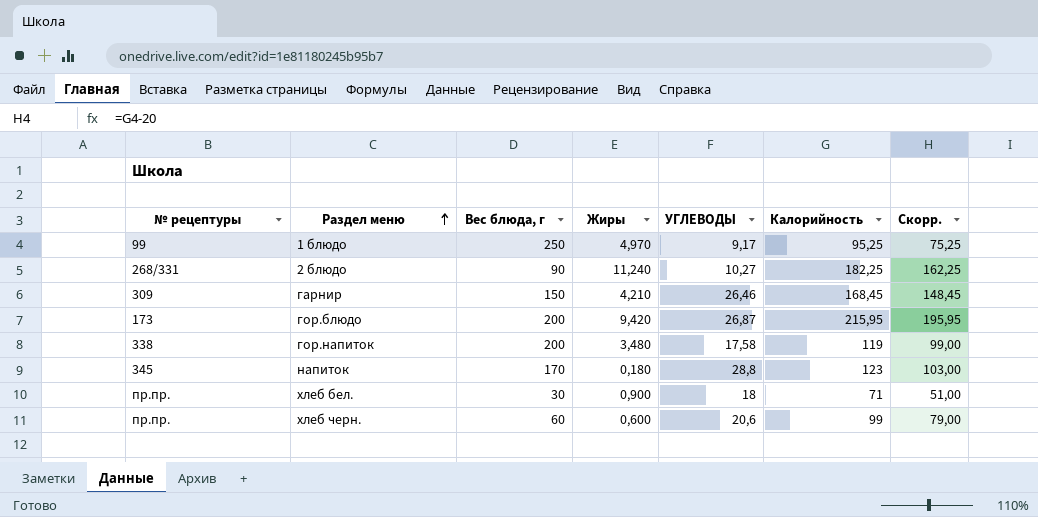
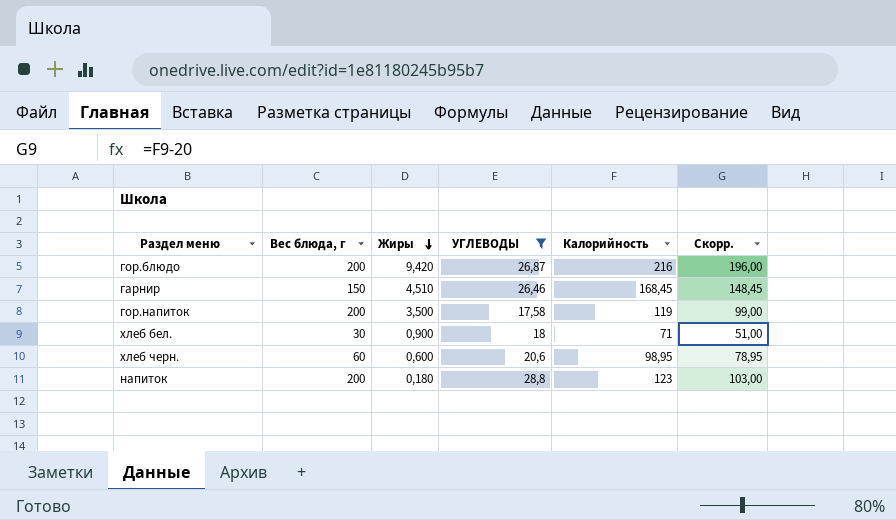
filter: none -> УГЛЕВОДЫ >= 17,58
row order: Раздел меню ascending -> Жиры descending
column № рецептуры | position: 1 -> none
гор.блюдо | Калорийность: 215,95 -> 216
гор.блюдо | Скорр.: 195,95 -> 196,00
гарнир | Жиры: 4,210 -> 4,510
гор.напиток | Жиры: 3,480 -> 3,500
хлеб черн. | Калорийность: 99 -> 98,95
хлеб черн. | Скорр.: 79,00 -> 78,95
напиток | Вес блюда, г: 170 -> 200

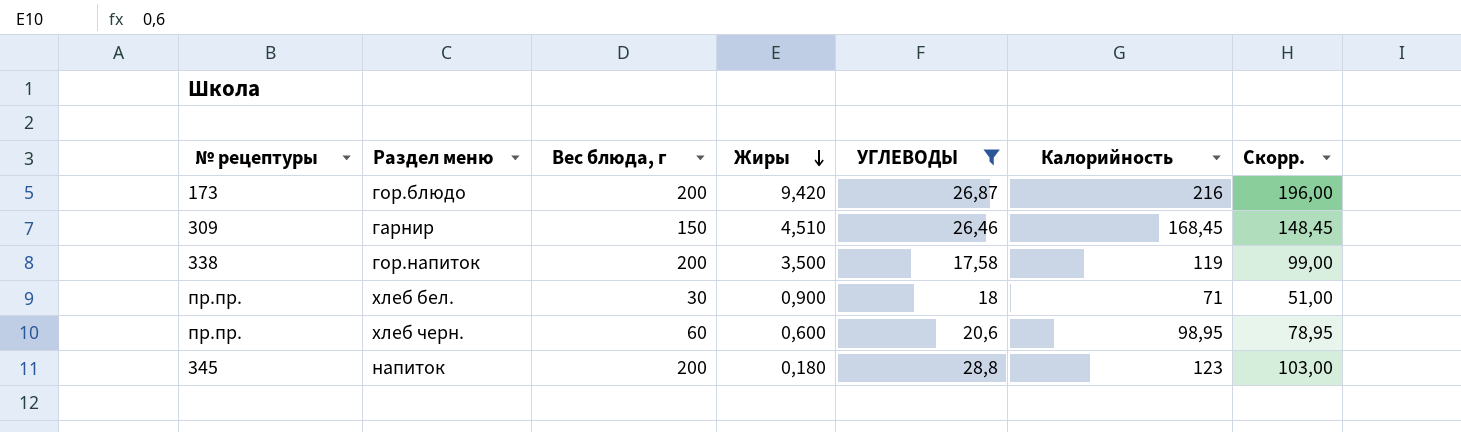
column № рецептуры | position: none -> 1

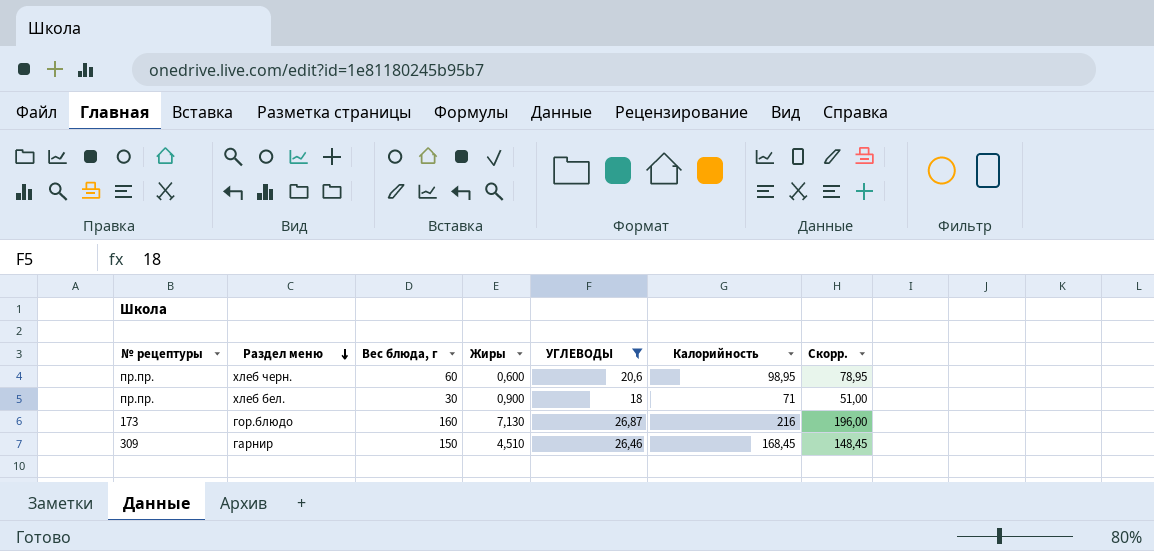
row order: Жиры descending -> Раздел меню descending
row гор.напиток: 338 | 200 | 3,500 | 17,58 | 119 | 99,00 -> none
row напиток: 345 | 200 | 0,180 | 28,8 | 123 | 103,00 -> none
гор.блюдо | Вес блюда, г: 200 -> 160
гор.блюдо | Жиры: 9,420 -> 7,130

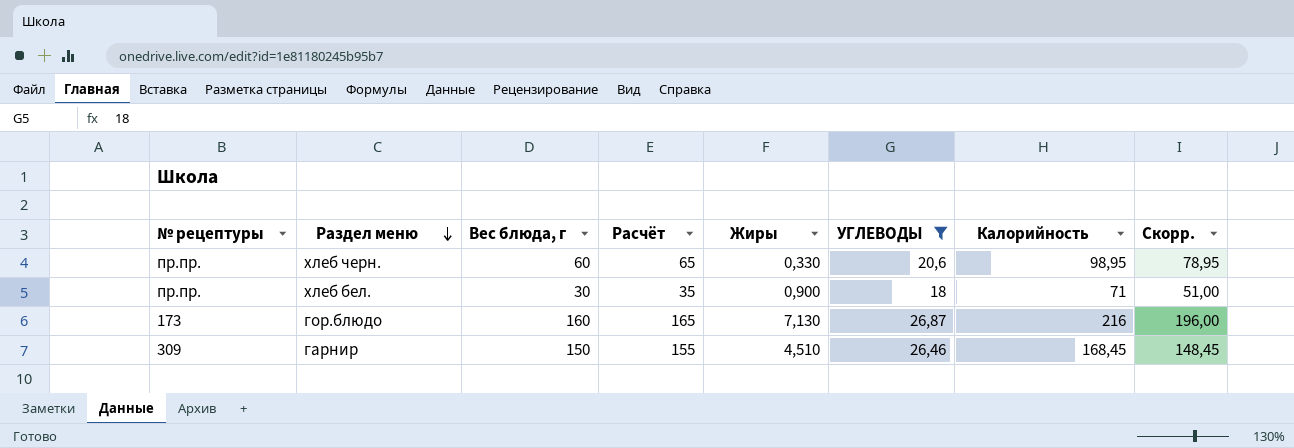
column Расчёт | formula: none -> [Вес блюда, г] + 5
хлеб черн. | Жиры: 0,600 -> 0,330

